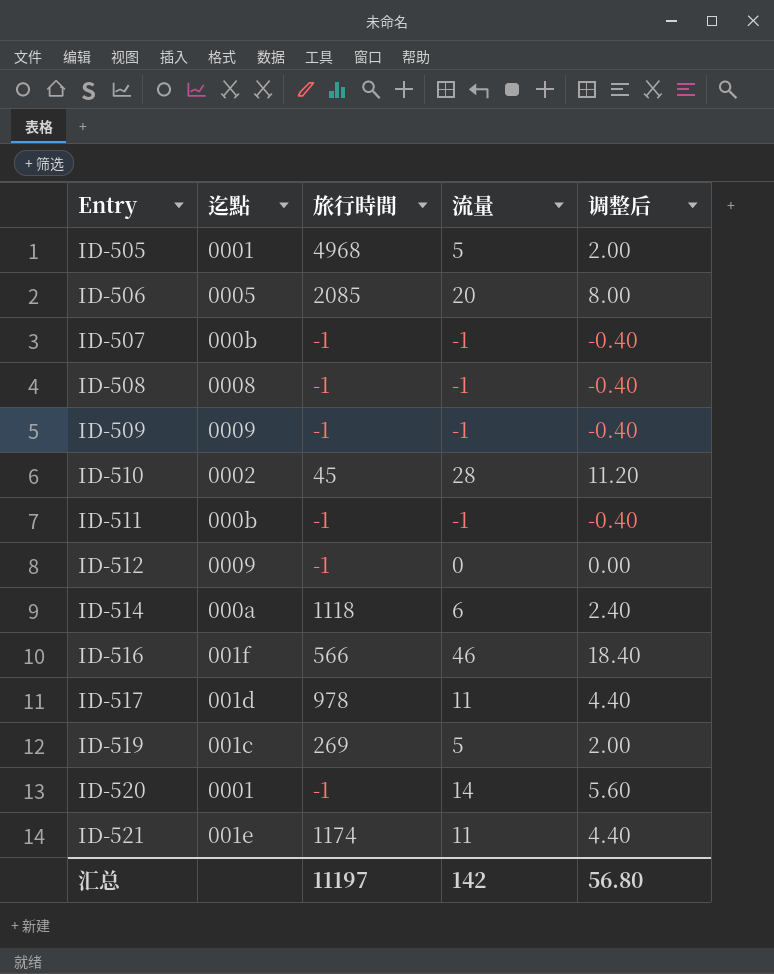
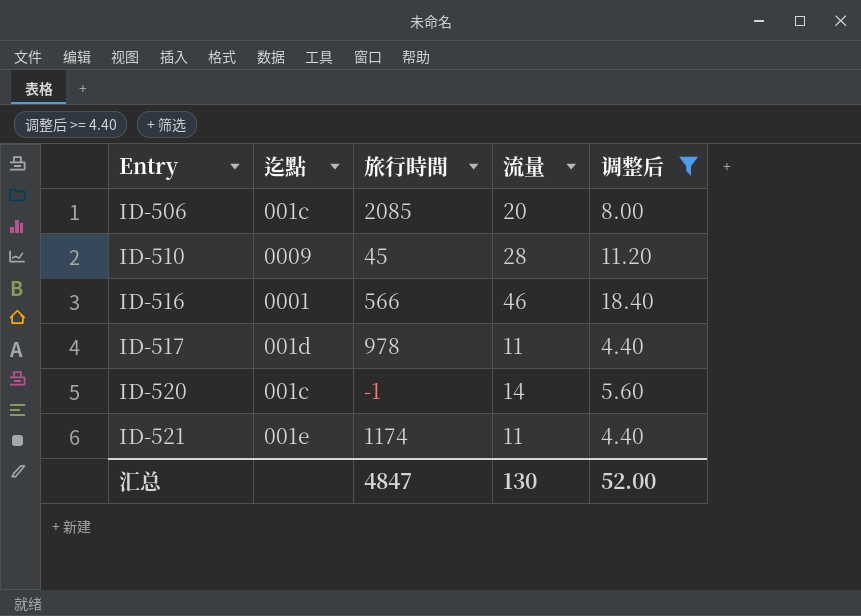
filter: none -> 调整后 >= 4.40
ID-506 | 迄點: 0005 -> 001c
ID-510 | 迄點: 0002 -> 0009
ID-516 | 迄點: 001f -> 0001
ID-520 | 迄點: 0001 -> 001c
汇总 | 旅行時間: 11197 -> 4847
汇总 | 流量: 142 -> 130
汇总 | 调整后: 56.80 -> 52.00

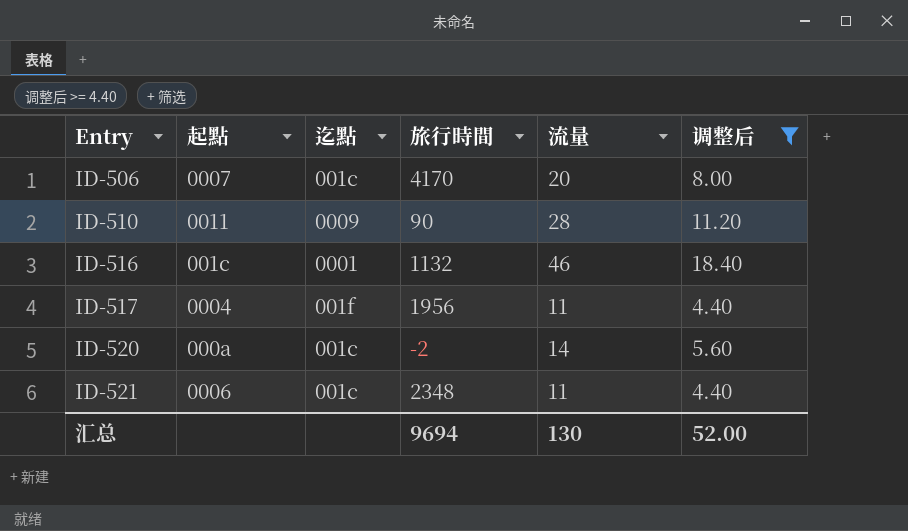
column 起點 | position: none -> 2
ID-506 | 旅行時間: 2085 -> 4170
ID-510 | 旅行時間: 45 -> 90
ID-516 | 旅行時間: 566 -> 1132
ID-517 | 迄點: 001d -> 001f
ID-517 | 旅行時間: 978 -> 1956
ID-520 | 旅行時間: -1 -> -2
ID-521 | 迄點: 001e -> 001c
ID-521 | 旅行時間: 1174 -> 2348
汇总 | 旅行時間: 4847 -> 9694

